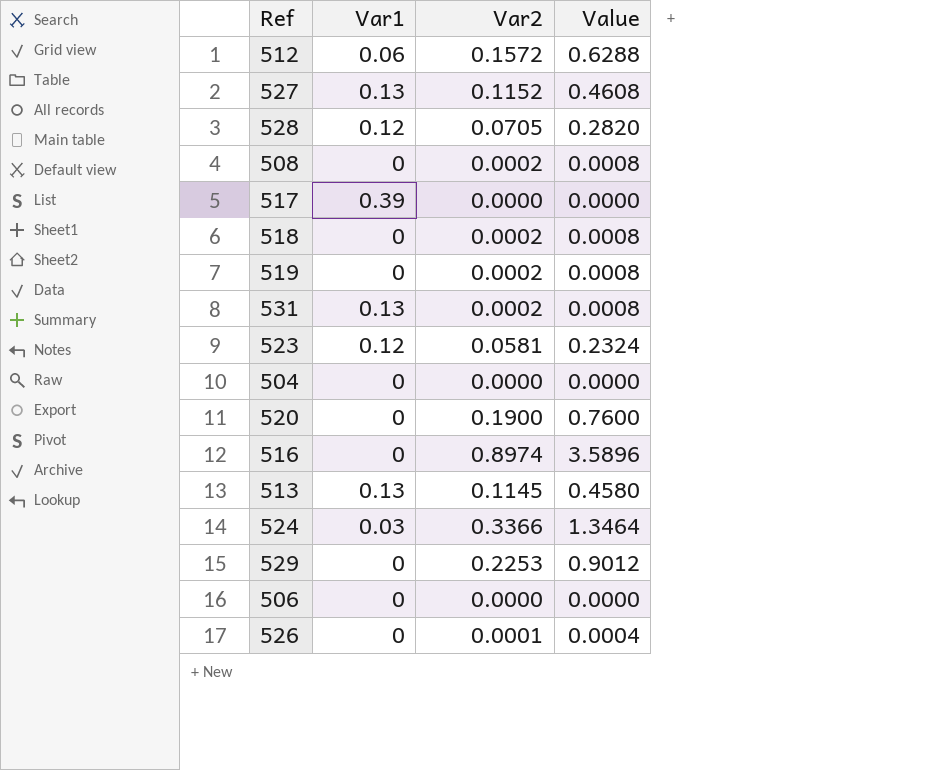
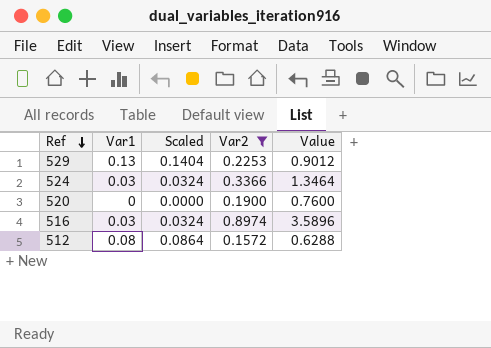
filter: none -> Var2 >= 0.1572
row order: none -> Ref descending
column Scaled | formula: none -> [Var1] * 1.08
529 | Var1: 0 -> 0.13
516 | Var1: 0 -> 0.03
512 | Var1: 0.06 -> 0.08

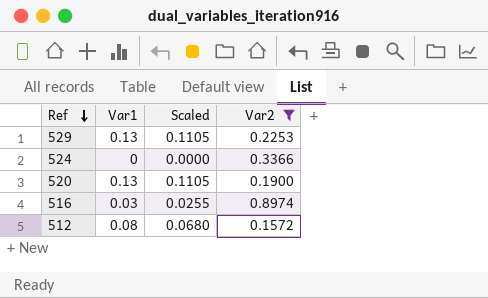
column Value | formula: [Var2] * 4 -> none
column Scaled | formula: [Var1] * 1.08 -> [Var1] * 0.85
524 | Var1: 0.03 -> 0
520 | Var1: 0 -> 0.13

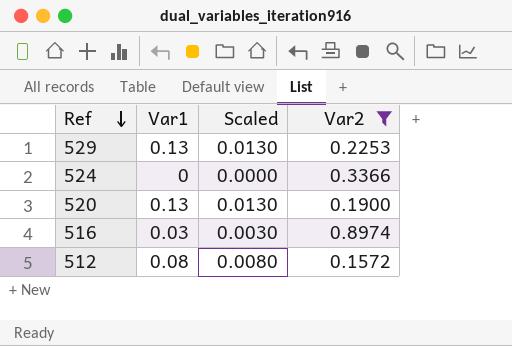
column Scaled | formula: [Var1] * 0.85 -> [Var1] * 0.1

